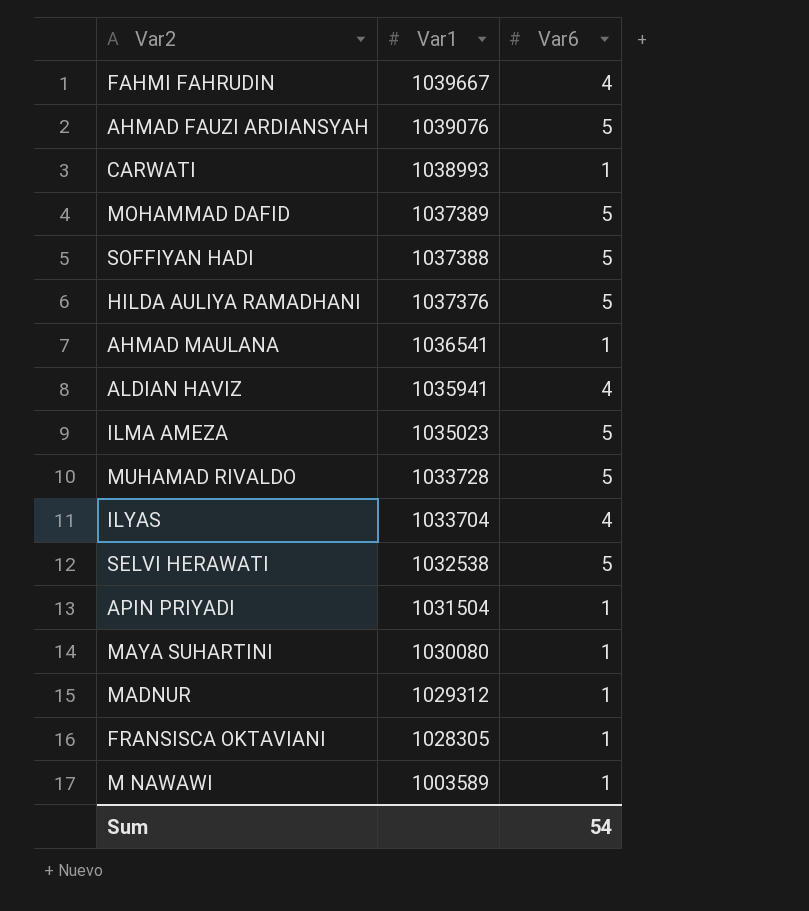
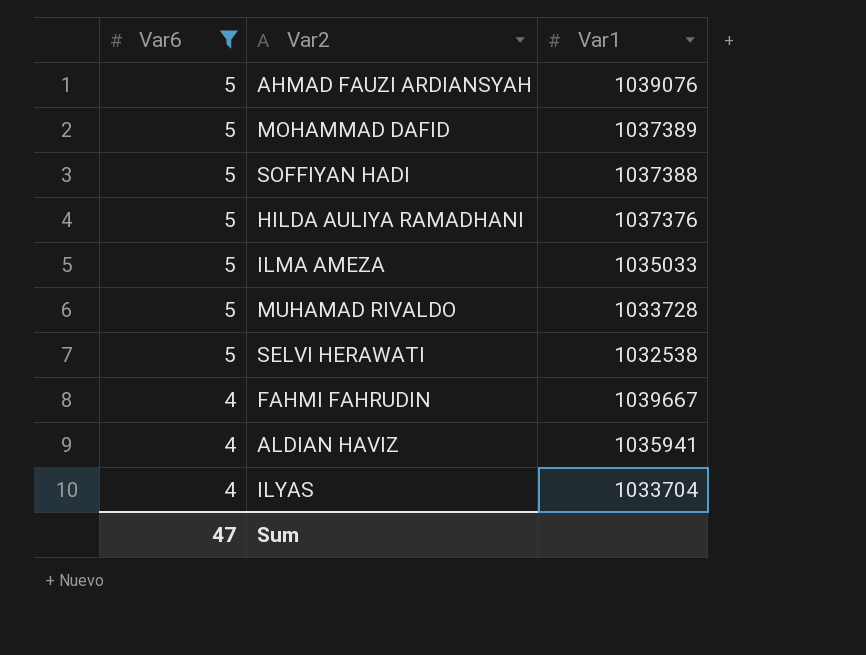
filter: none -> Var6 != 1
row order: Var1 descending -> Var6 descending
column Var6 | position: 3 -> 1
ILMA AMEZA | Var1: 1035023 -> 1035033
Sum | Var6: 54 -> 47

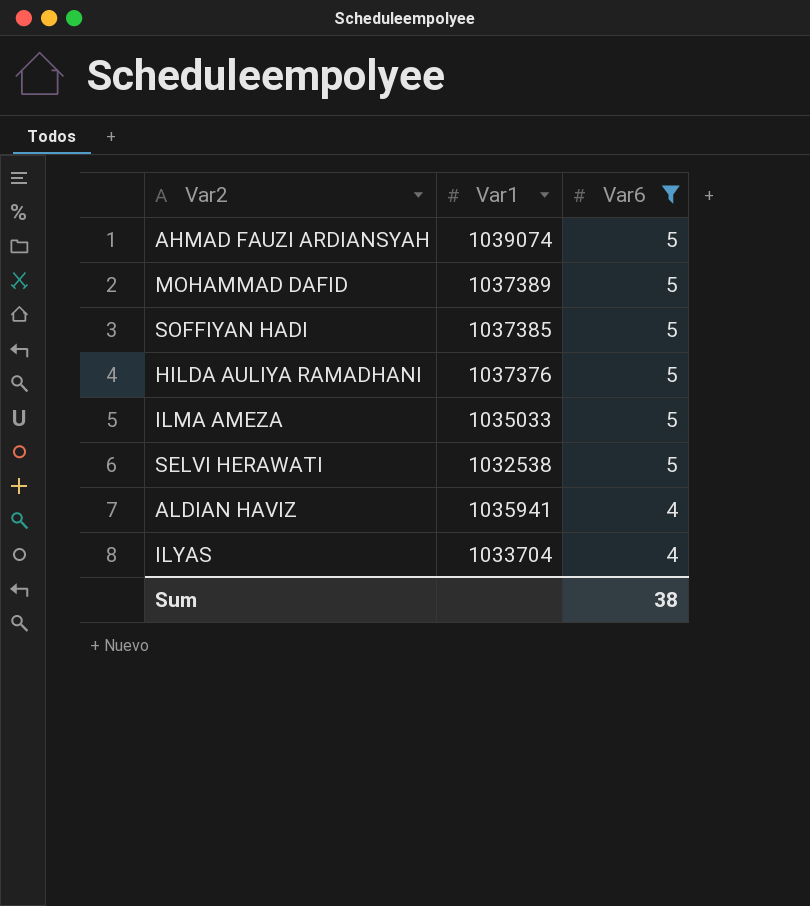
column Var6 | position: 1 -> 3
row MUHAMAD RIVALDO: 5 | 1033728 -> none
row FAHMI FAHRUDIN: 4 | 1039667 -> none
AHMAD FAUZI ARDIANSYAH | Var1: 1039076 -> 1039074
SOFFIYAN HADI | Var1: 1037388 -> 1037385
Sum | Var6: 47 -> 38

